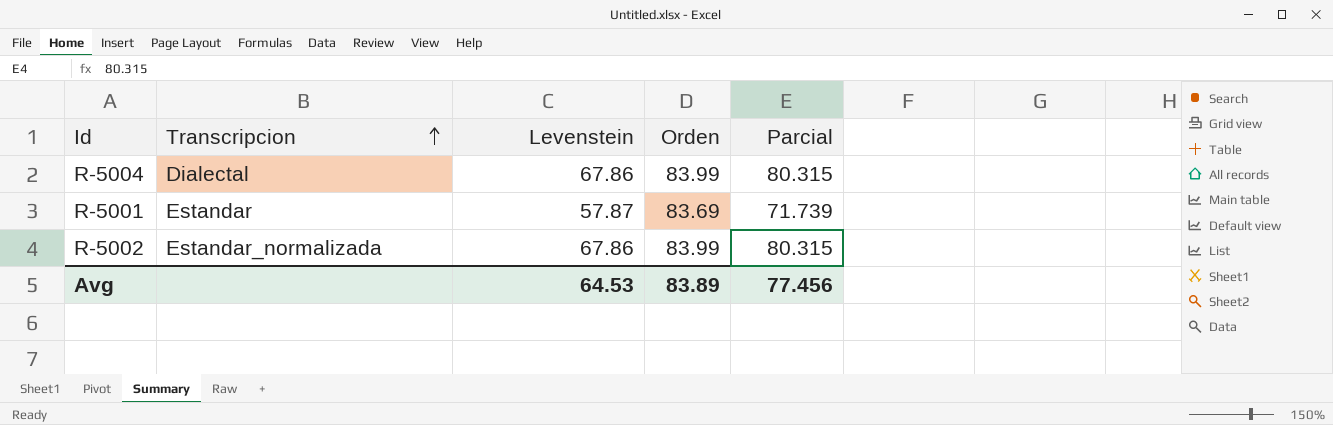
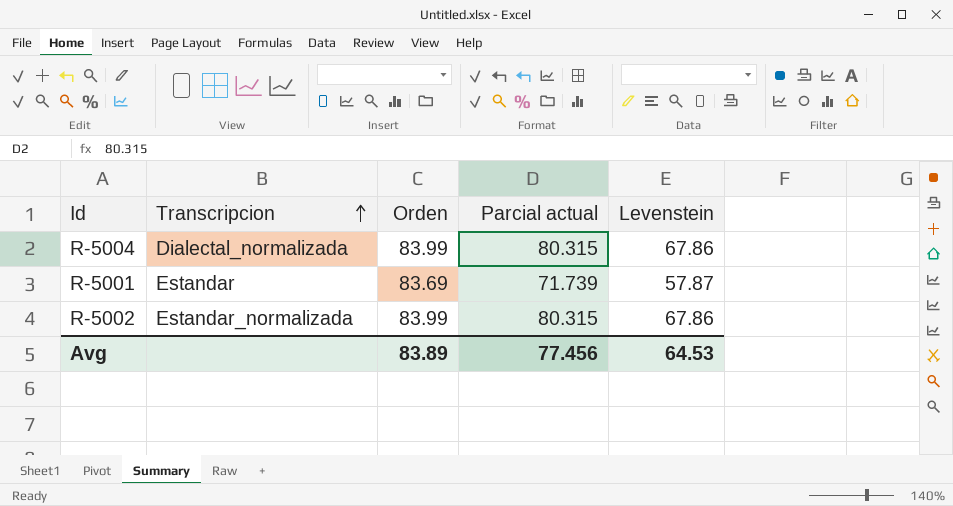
column name: Parcial -> Parcial actual
column Levenstein | position: 3 -> 5
R-5004 | Transcripcion: Dialectal -> Dialectal_normalizada

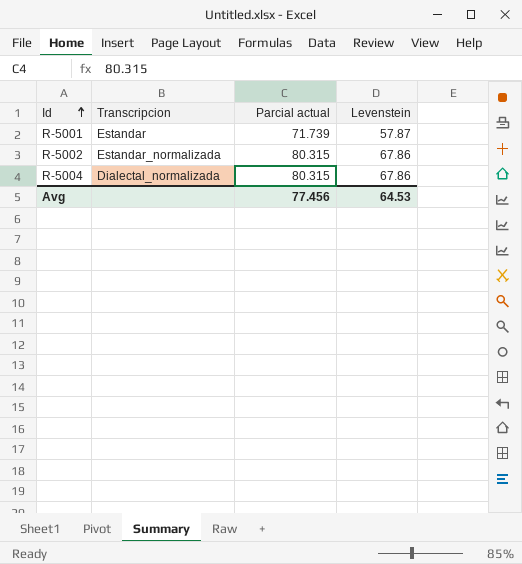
row order: Transcripcion ascending -> Id ascending
column Orden | position: 3 -> none

